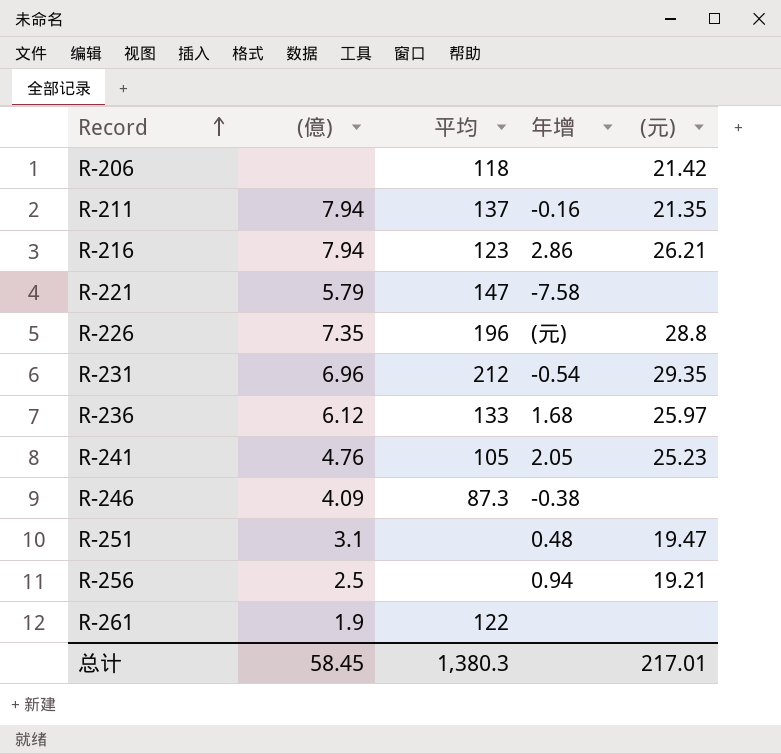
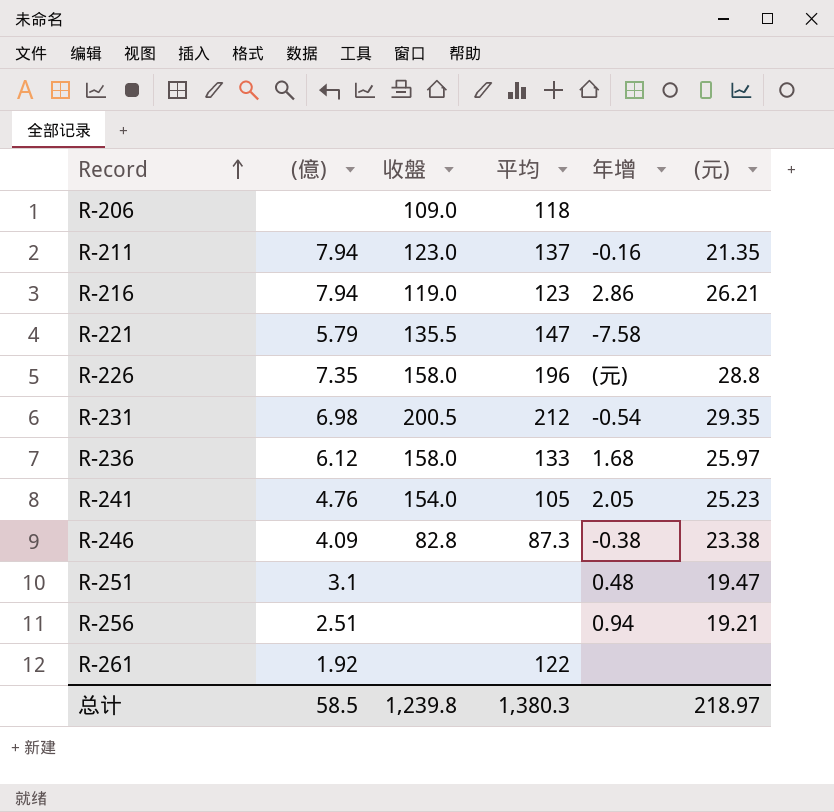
column 收盤 | position: none -> 3
R-206 | (元): 21.42 -> none
R-231 | (億): 6.96 -> 6.98
R-246 | (元): none -> 23.38
R-256 | (億): 2.5 -> 2.51
R-261 | (億): 1.9 -> 1.92
总计 | (億): 58.45 -> 58.5
总计 | (元): 217.01 -> 218.97

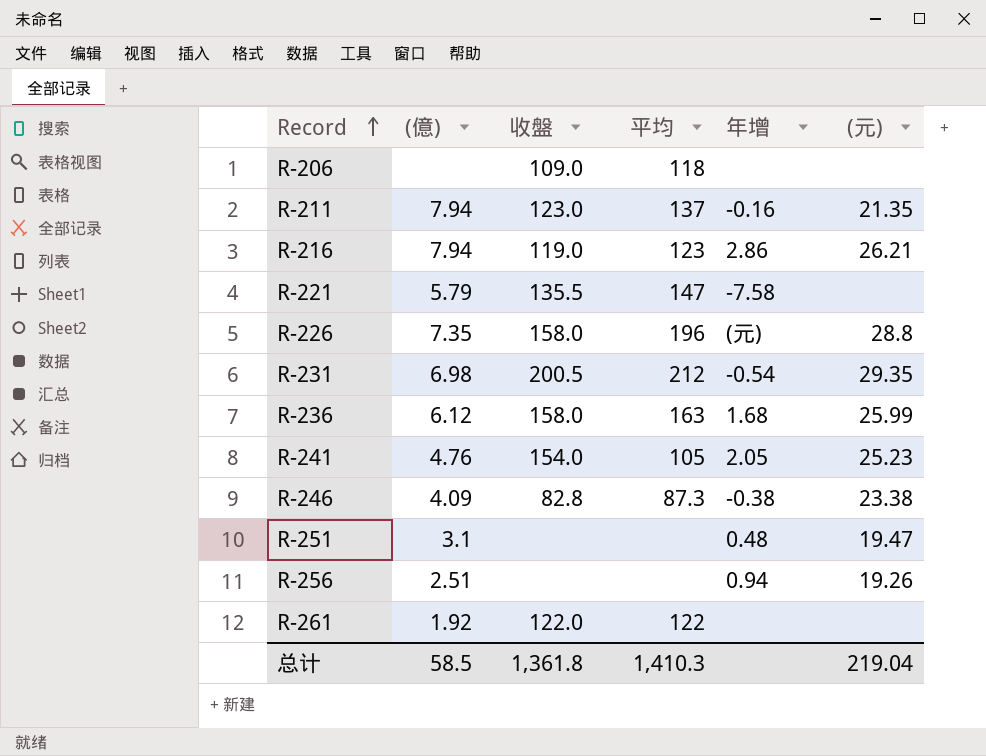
R-236 | 平均: 133 -> 163
R-236 | (元): 25.97 -> 25.99
R-256 | (元): 19.21 -> 19.26
R-261 | 收盤: none -> 122.0
总计 | 收盤: 1,239.8 -> 1,361.8
总计 | 平均: 1,380.3 -> 1,410.3
总计 | (元): 218.97 -> 219.04

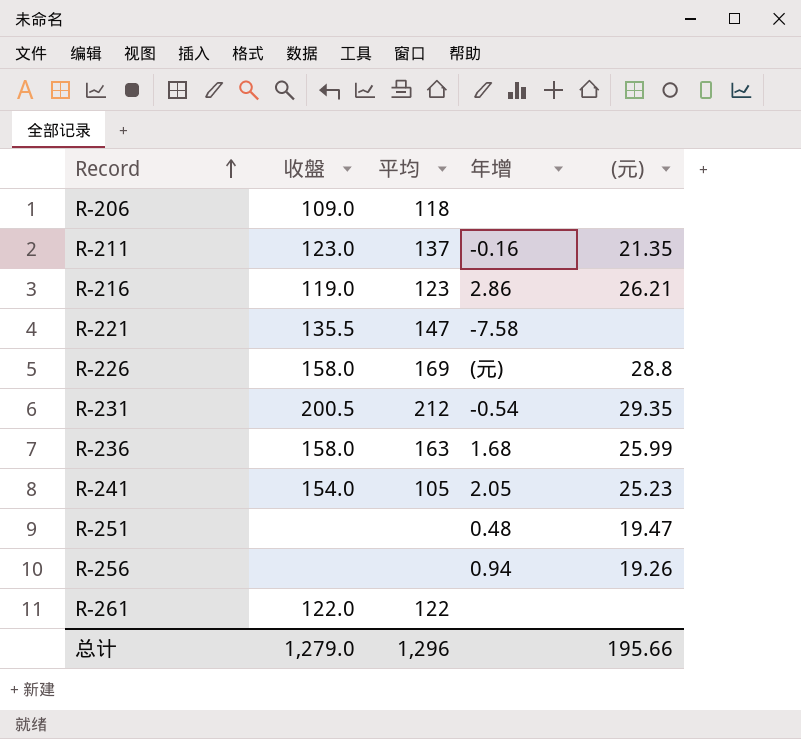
column (億) | position: 2 -> none
row R-246: 4.09 | 82.8 | 87.3 | -0.38 | 23.38 -> none
R-226 | 平均: 196 -> 169
总计 | 收盤: 1,361.8 -> 1,279.0
总计 | 平均: 1,410.3 -> 1,296
总计 | (元): 219.04 -> 195.66

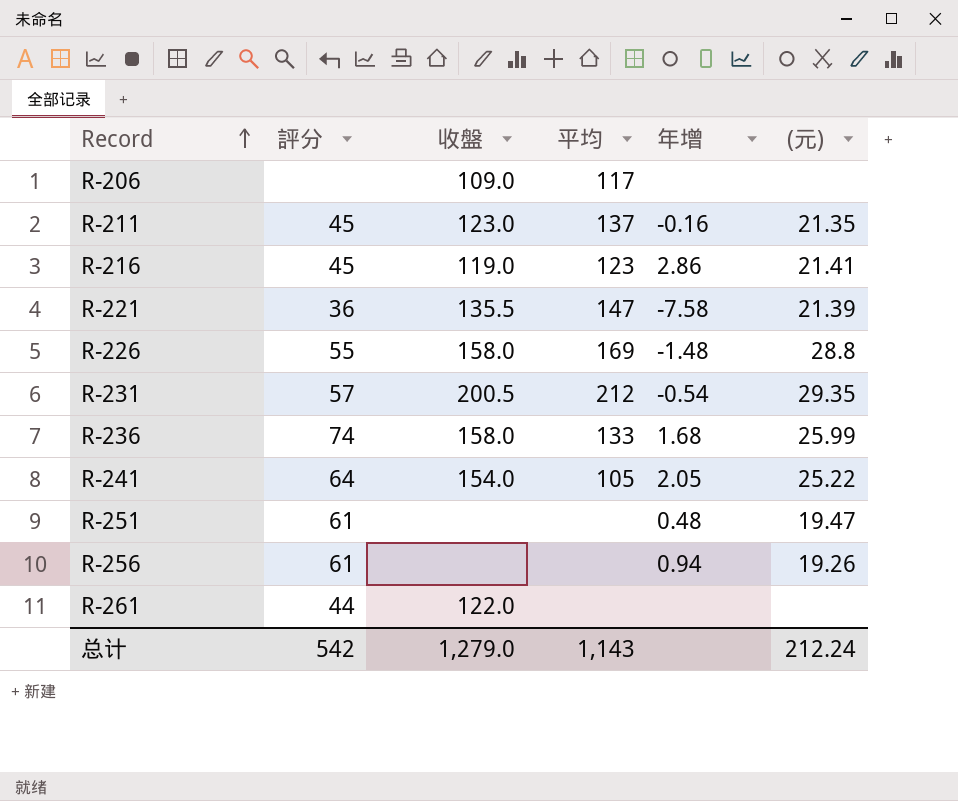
column 評分 | position: none -> 2
R-206 | 平均: 118 -> 117
R-216 | (元): 26.21 -> 21.41
R-221 | (元): none -> 21.39
R-226 | 年增: (元) -> -1.48
R-236 | 平均: 163 -> 133
R-241 | (元): 25.23 -> 25.22
R-261 | 平均: 122 -> none
总计 | 平均: 1,296 -> 1,143
总计 | (元): 195.66 -> 212.24

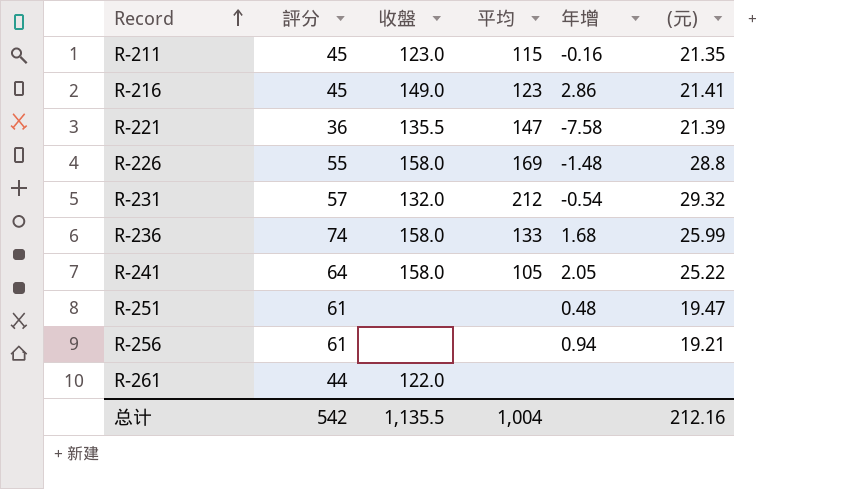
row R-206: none | 109.0 | 117 | none | none -> none
R-211 | 平均: 137 -> 115
R-216 | 收盤: 119.0 -> 149.0
R-231 | 收盤: 200.5 -> 132.0
R-231 | (元): 29.35 -> 29.32
R-241 | 收盤: 154.0 -> 158.0
R-256 | (元): 19.26 -> 19.21
总计 | 收盤: 1,279.0 -> 1,135.5
总计 | 平均: 1,143 -> 1,004
总计 | (元): 212.24 -> 212.16

